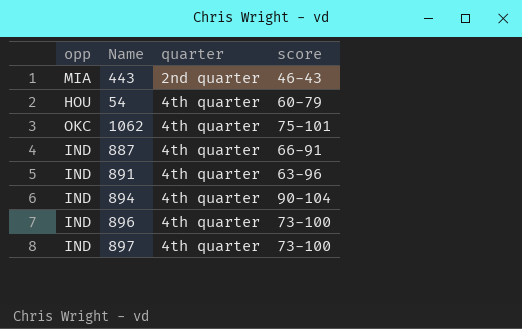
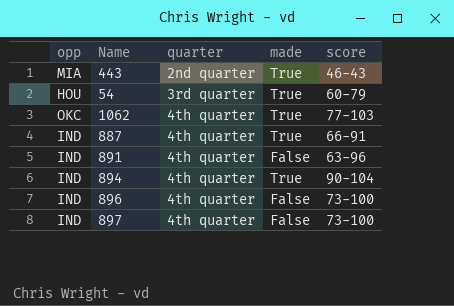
column made | position: none -> 4
54 | quarter: 4th quarter -> 3rd quarter
1062 | score: 75-101 -> 77-103

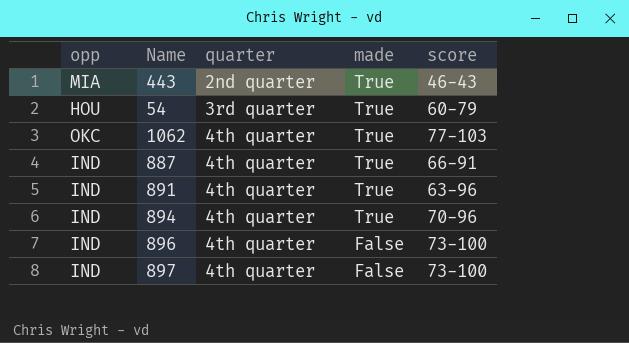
891 | made: False -> True
894 | score: 90-104 -> 70-96

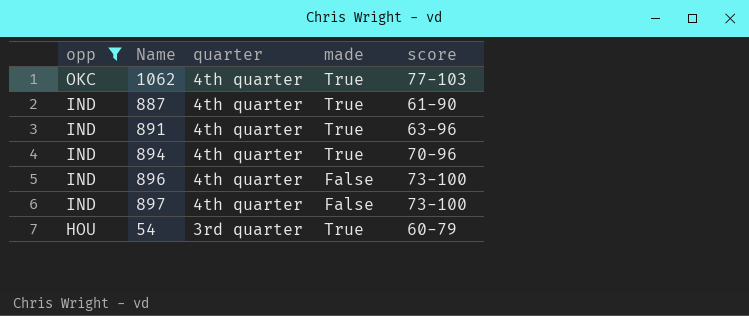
filter: none -> opp != MIA
row order: quarter ascending -> opp descending
887 | score: 66-91 -> 61-90

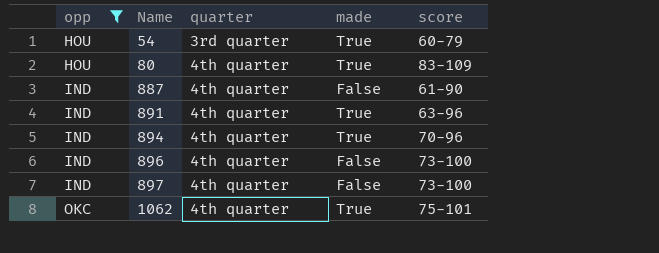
row order: opp descending -> opp ascending
row 80: none -> HOU | 4th quarter | True | 83-109
887 | made: True -> False
1062 | score: 77-103 -> 75-101

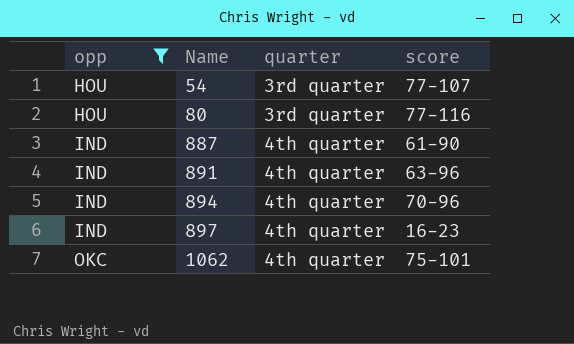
column made | position: 4 -> none
row 896: IND | 4th quarter | False | 73-100 -> none
54 | score: 60-79 -> 77-107
80 | quarter: 4th quarter -> 3rd quarter
80 | score: 83-109 -> 77-116
897 | score: 73-100 -> 16-23

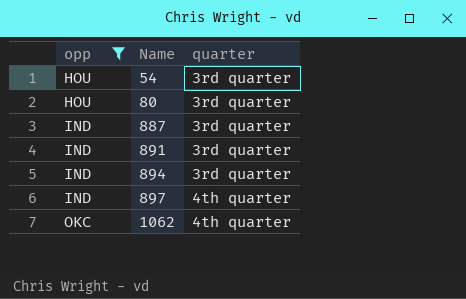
column score | position: 4 -> none
887 | quarter: 4th quarter -> 3rd quarter
891 | quarter: 4th quarter -> 3rd quarter
894 | quarter: 4th quarter -> 3rd quarter

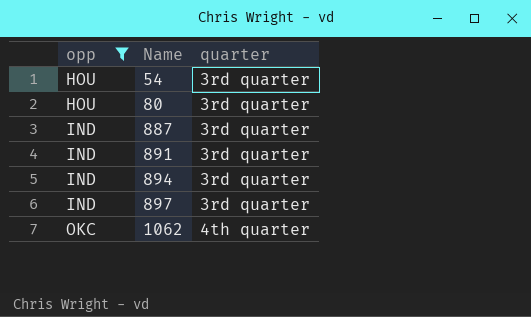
897 | quarter: 4th quarter -> 3rd quarter

